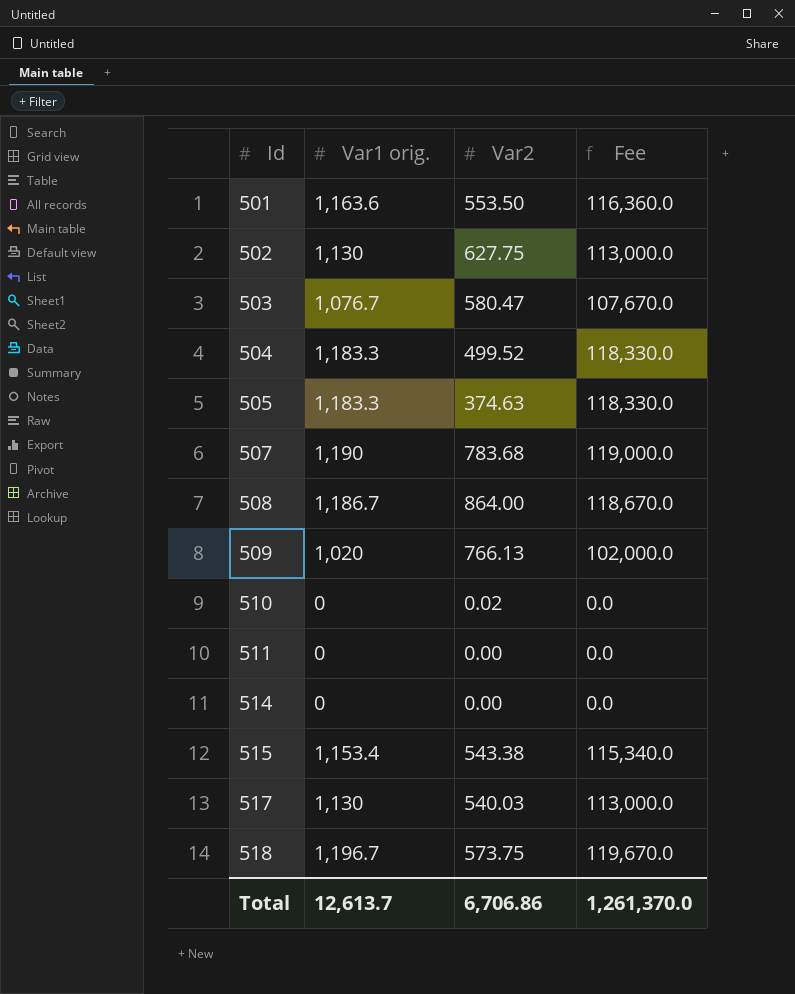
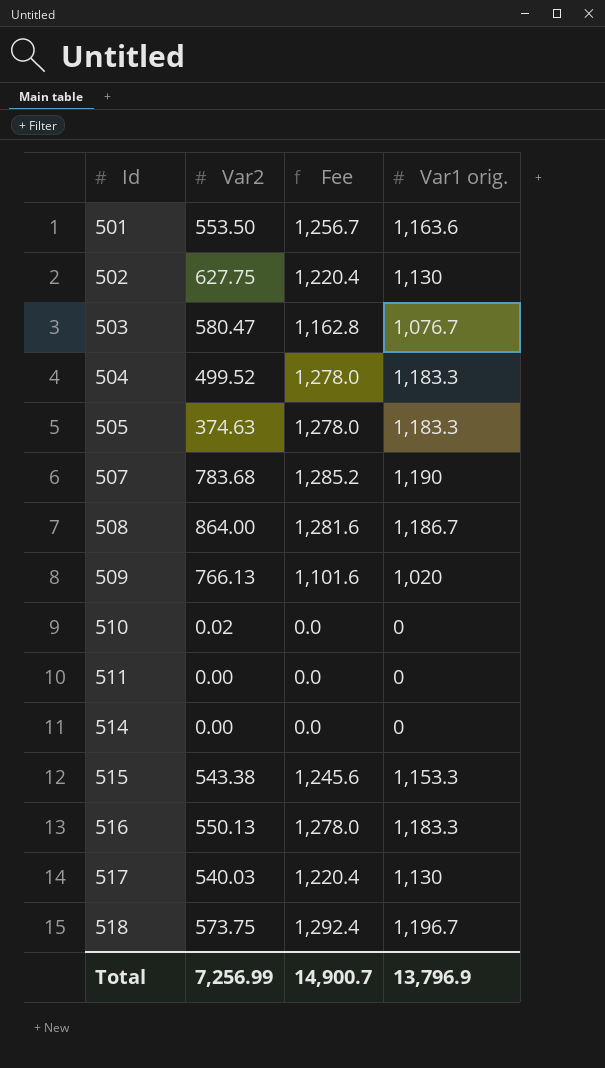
column Fee | formula: [Var1 orig.] * 100 -> [Var1 orig.] * 1.08
column Var1 orig. | position: 2 -> 4
515 | Var1 orig.: 1,153.4 -> 1,153.3
row 516: none -> 550.13 | 1,278.0 | 1,183.3
Total | Var2: 6,706.86 -> 7,256.99
Total | Fee: 1,261,370.0 -> 14,900.7
Total | Var1 orig.: 12,613.7 -> 13,796.9

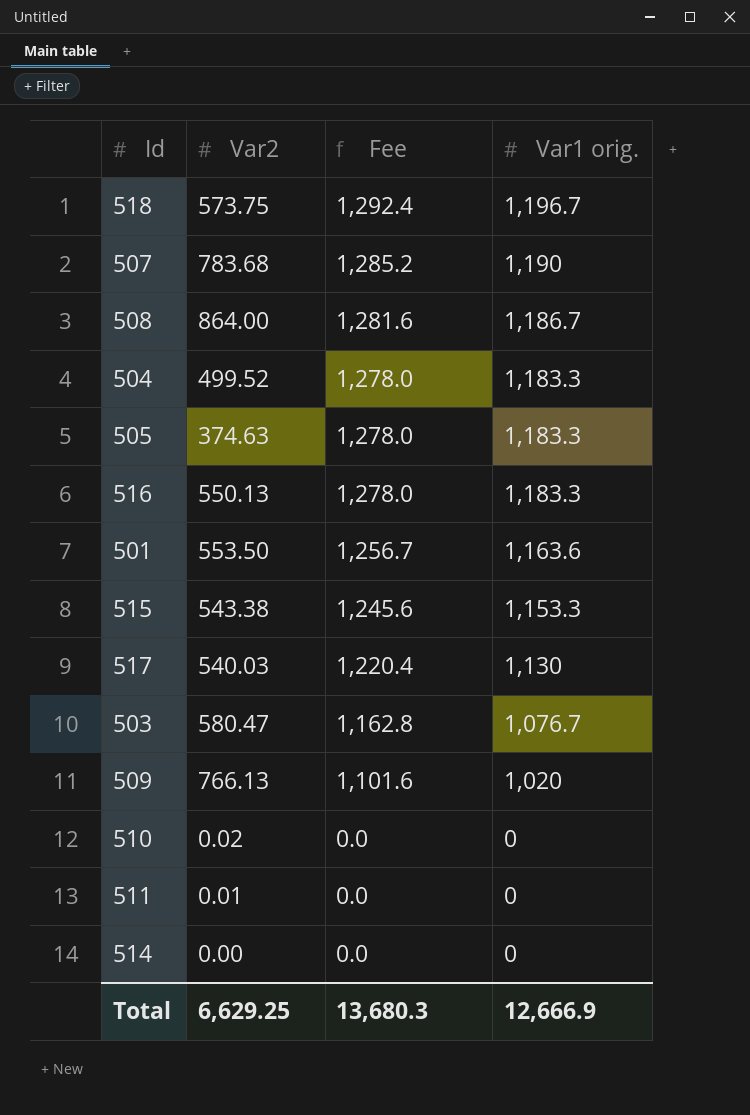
row order: Id ascending -> Fee descending
row 502: 627.75 | 1,220.4 | 1,130 -> none
511 | Var2: 0.00 -> 0.01
Total | Var2: 7,256.99 -> 6,629.25
Total | Fee: 14,900.7 -> 13,680.3
Total | Var1 orig.: 13,796.9 -> 12,666.9

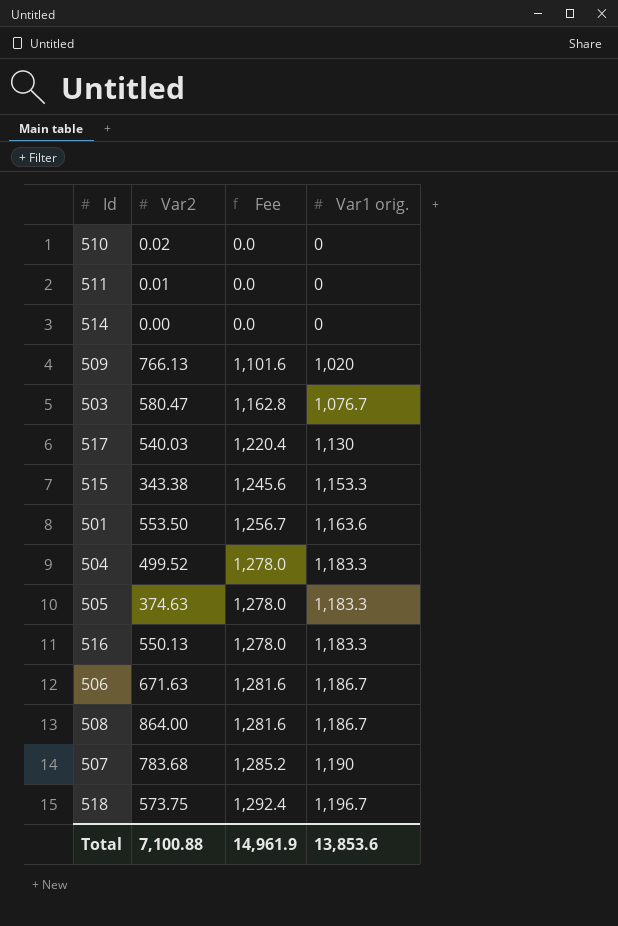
row order: Fee descending -> Fee ascending
515 | Var2: 543.38 -> 343.38
row 506: none -> 671.63 | 1,281.6 | 1,186.7
Total | Var2: 6,629.25 -> 7,100.88
Total | Fee: 13,680.3 -> 14,961.9
Total | Var1 orig.: 12,666.9 -> 13,853.6

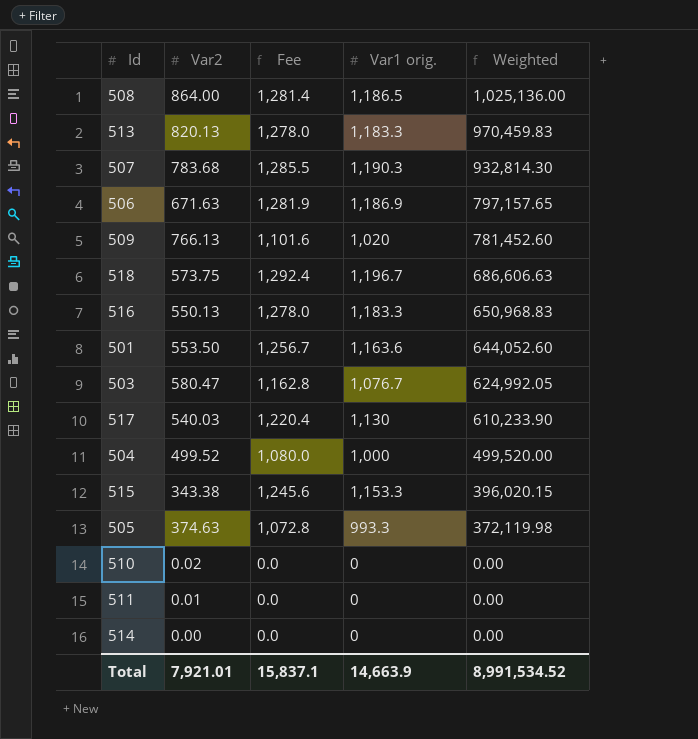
row order: Fee ascending -> Weighted descending
column Weighted | formula: none -> [Var2] * [Var1 orig.]
508 | Fee: 1,281.6 -> 1,281.4
508 | Var1 orig.: 1,186.7 -> 1,186.5
row 513: none -> 820.13 | 1,278.0 | 1,183.3 | 970,459.83
507 | Fee: 1,285.2 -> 1,285.5
507 | Var1 orig.: 1,190 -> 1,190.3
506 | Fee: 1,281.6 -> 1,281.9
506 | Var1 orig.: 1,186.7 -> 1,186.9
504 | Fee: 1,278.0 -> 1,080.0
504 | Var1 orig.: 1,183.3 -> 1,000
505 | Fee: 1,278.0 -> 1,072.8
505 | Var1 orig.: 1,183.3 -> 993.3
Total | Var2: 7,100.88 -> 7,921.01
Total | Fee: 14,961.9 -> 15,837.1
Total | Var1 orig.: 13,853.6 -> 14,663.9

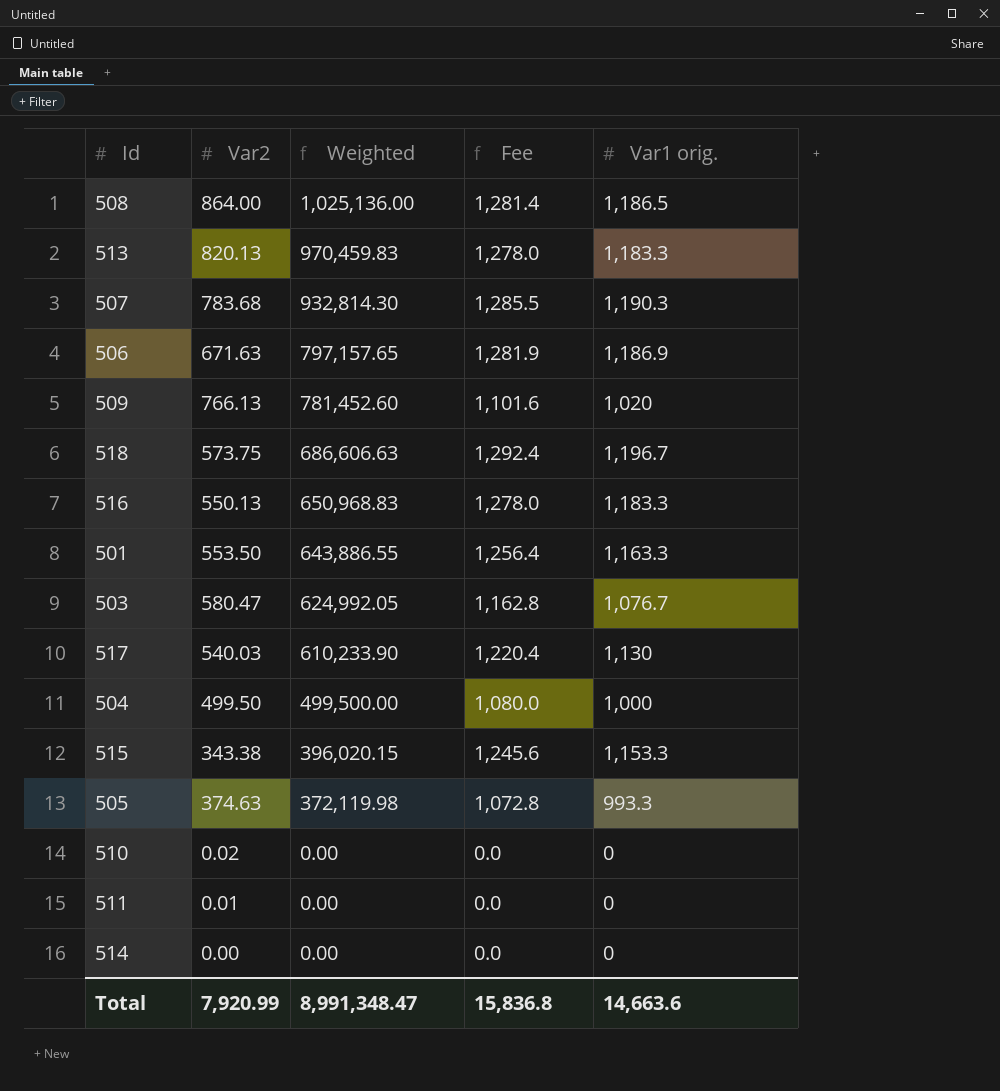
column Weighted | position: 5 -> 3
501 | Weighted: 644,052.60 -> 643,886.55
501 | Fee: 1,256.7 -> 1,256.4
501 | Var1 orig.: 1,163.6 -> 1,163.3
504 | Var2: 499.52 -> 499.50
504 | Weighted: 499,520.00 -> 499,500.00
Total | Var2: 7,921.01 -> 7,920.99
Total | Weighted: 8,991,534.52 -> 8,991,348.47
Total | Fee: 15,837.1 -> 15,836.8
Total | Var1 orig.: 14,663.9 -> 14,663.6

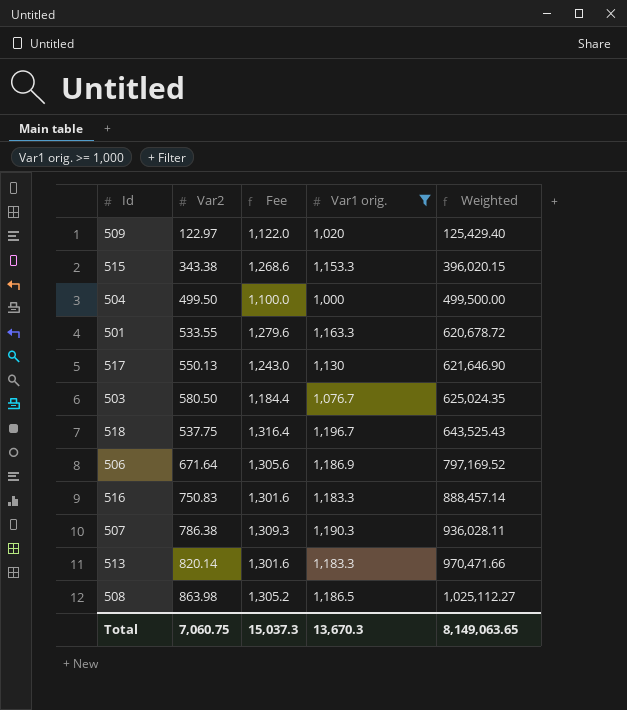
filter: none -> Var1 orig. >= 1,000
row order: Weighted descending -> Weighted ascending
column Fee | formula: [Var1 orig.] * 1.08 -> [Var1 orig.] * 1.1
column Weighted | position: 3 -> 5
509 | Var2: 766.13 -> 122.97
509 | Weighted: 781,452.60 -> 125,429.40
501 | Var2: 553.50 -> 533.55
501 | Weighted: 643,886.55 -> 620,678.72
517 | Var2: 540.03 -> 550.13
517 | Weighted: 610,233.90 -> 621,646.90
503 | Var2: 580.47 -> 580.50
503 | Weighted: 624,992.05 -> 625,024.35
518 | Var2: 573.75 -> 537.75
518 | Weighted: 686,606.63 -> 643,525.43
506 | Var2: 671.63 -> 671.64
506 | Weighted: 797,157.65 -> 797,169.52
516 | Var2: 550.13 -> 750.83
516 | Weighted: 650,968.83 -> 888,457.14
507 | Var2: 783.68 -> 786.38
507 | Weighted: 932,814.30 -> 936,028.11
513 | Var2: 820.13 -> 820.14
513 | Weighted: 970,459.83 -> 970,471.66
508 | Var2: 864.00 -> 863.98
508 | Weighted: 1,025,136.00 -> 1,025,112.27
Total | Var2: 7,920.99 -> 7,060.75
Total | Fee: 15,836.8 -> 15,037.3
Total | Var1 orig.: 14,663.6 -> 13,670.3
Total | Weighted: 8,991,348.47 -> 8,149,063.65

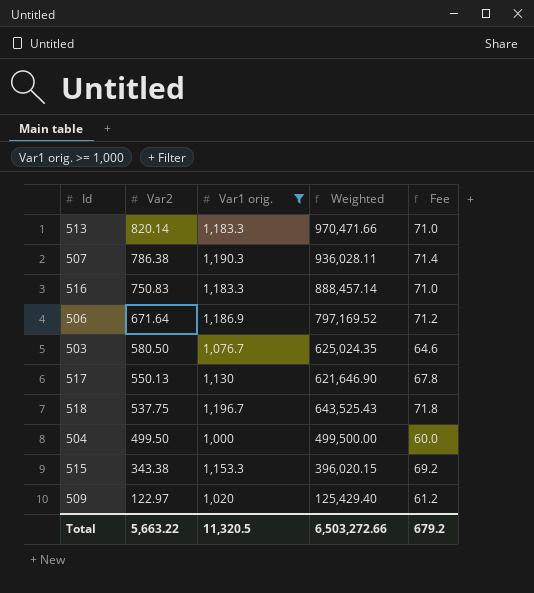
row order: Weighted ascending -> Var2 descending
column Fee | formula: [Var1 orig.] * 1.1 -> [Var1 orig.] * 0.06
column Fee | position: 3 -> 5
row 501: 533.55 | 1,279.6 | 1,163.3 | 620,678.72 -> none
row 508: 863.98 | 1,305.2 | 1,186.5 | 1,025,112.27 -> none
Total | Var2: 7,060.75 -> 5,663.22
Total | Var1 orig.: 13,670.3 -> 11,320.5
Total | Weighted: 8,149,063.65 -> 6,503,272.66
Total | Fee: 15,037.3 -> 679.2

